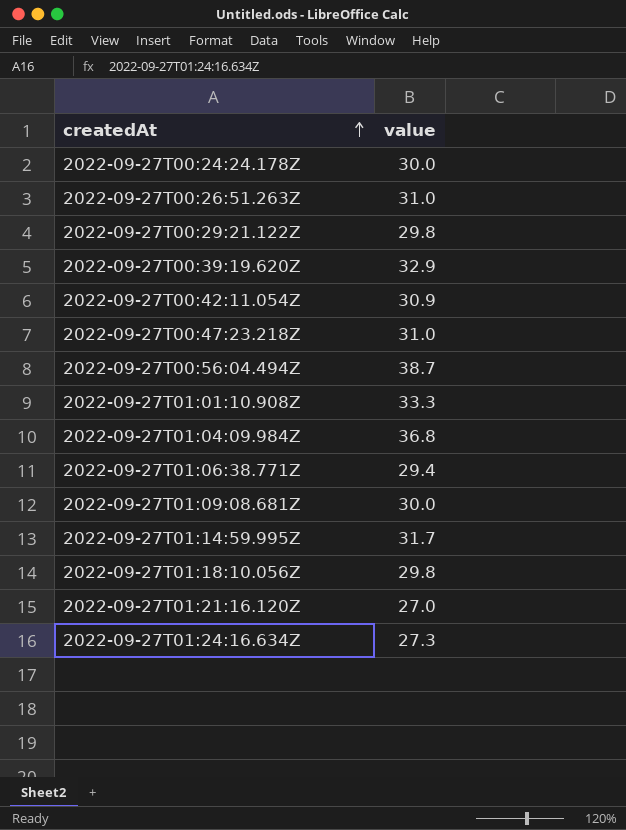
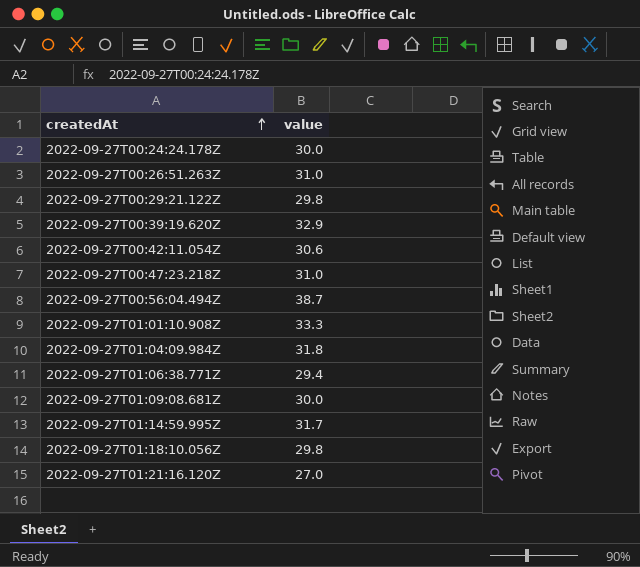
row 2022-09-27T01:24:16.634Z: 27.3 -> none
2022-09-27T00:42:11.054Z | value: 30.9 -> 30.6
2022-09-27T01:04:09.984Z | value: 36.8 -> 31.8

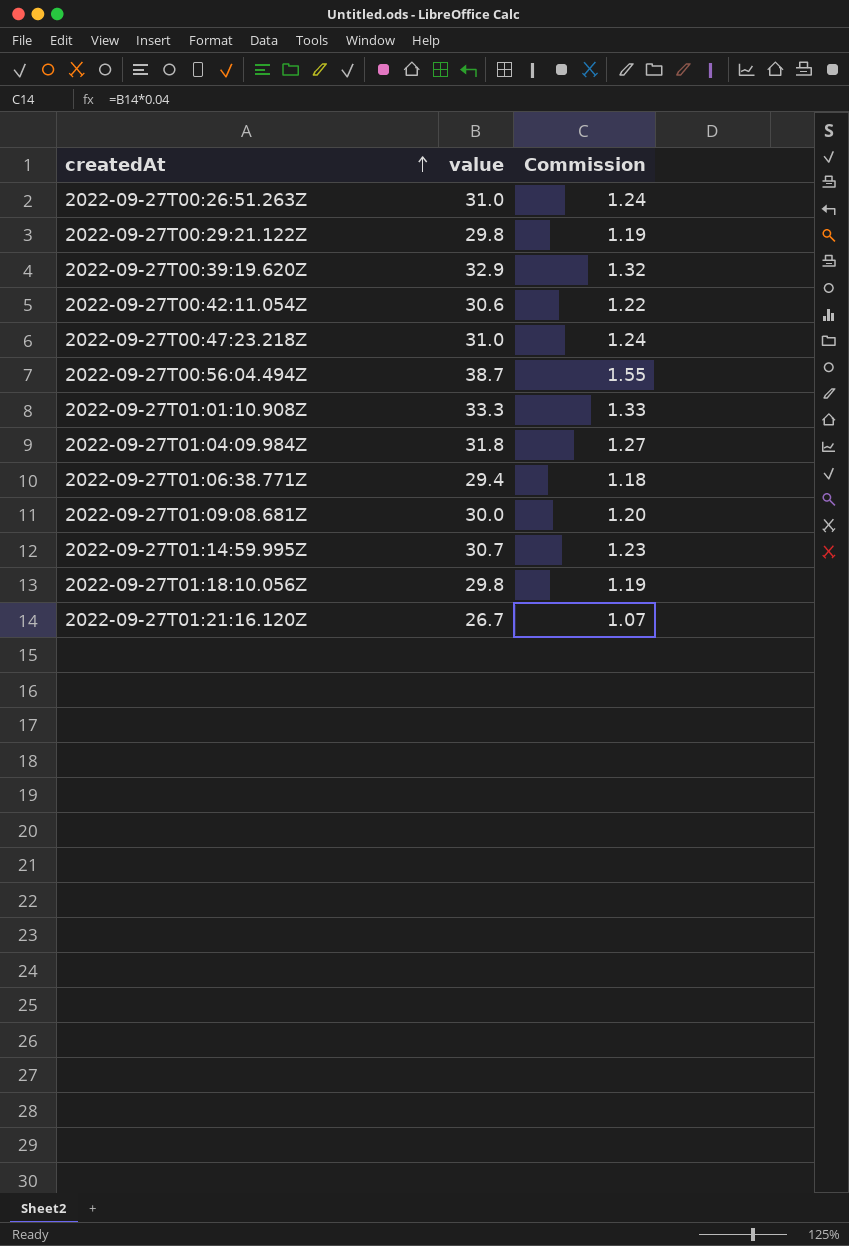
column Commission | formula: none -> [value] * 0.04
row 2022-09-27T00:24:24.178Z: 30.0 -> none
2022-09-27T01:14:59.995Z | value: 31.7 -> 30.7
2022-09-27T01:21:16.120Z | value: 27.0 -> 26.7

